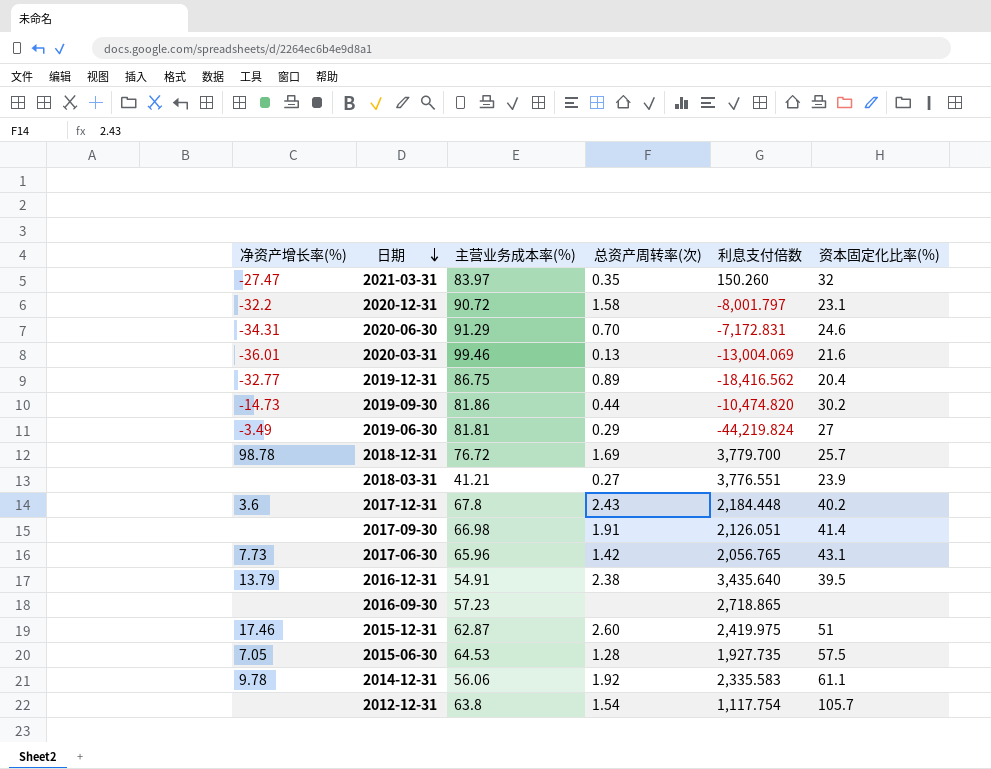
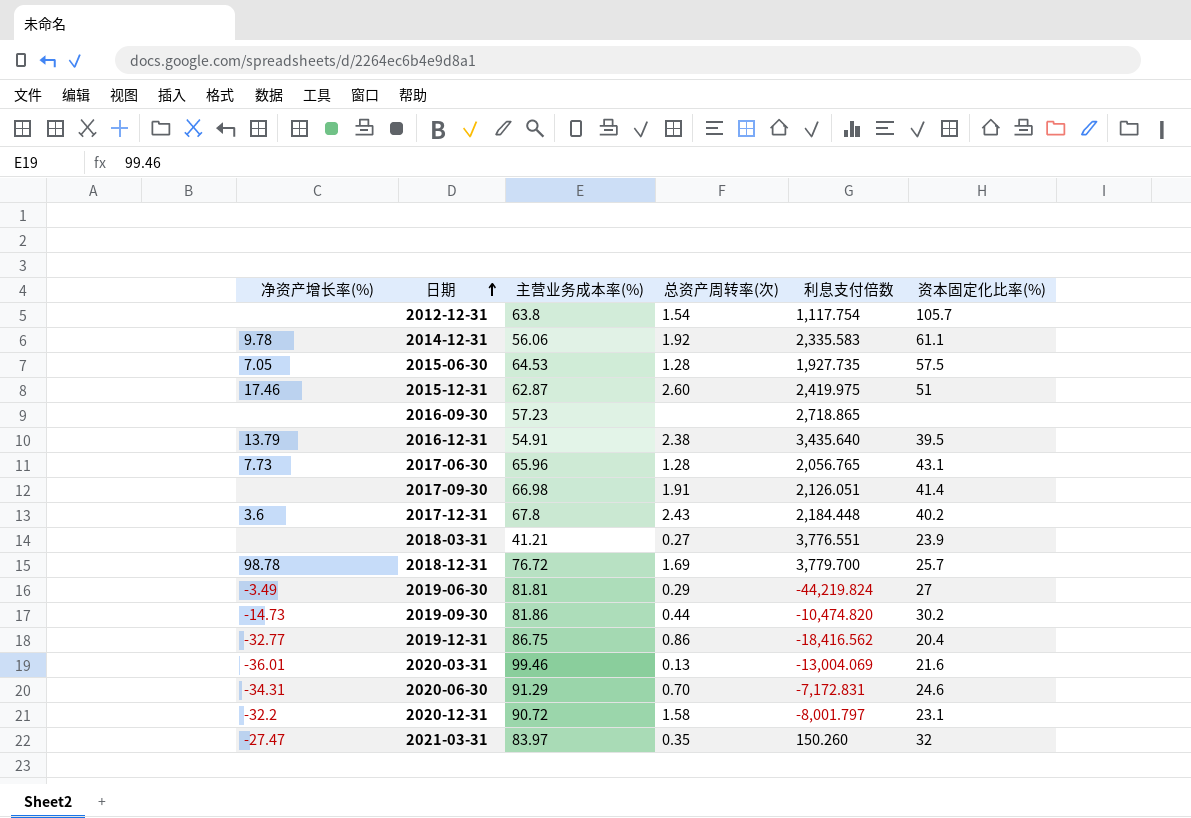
row order: 日期 descending -> 日期 ascending
2017-06-30 | 总资产周转率(次): 1.42 -> 1.28
2019-12-31 | 总资产周转率(次): 0.89 -> 0.86

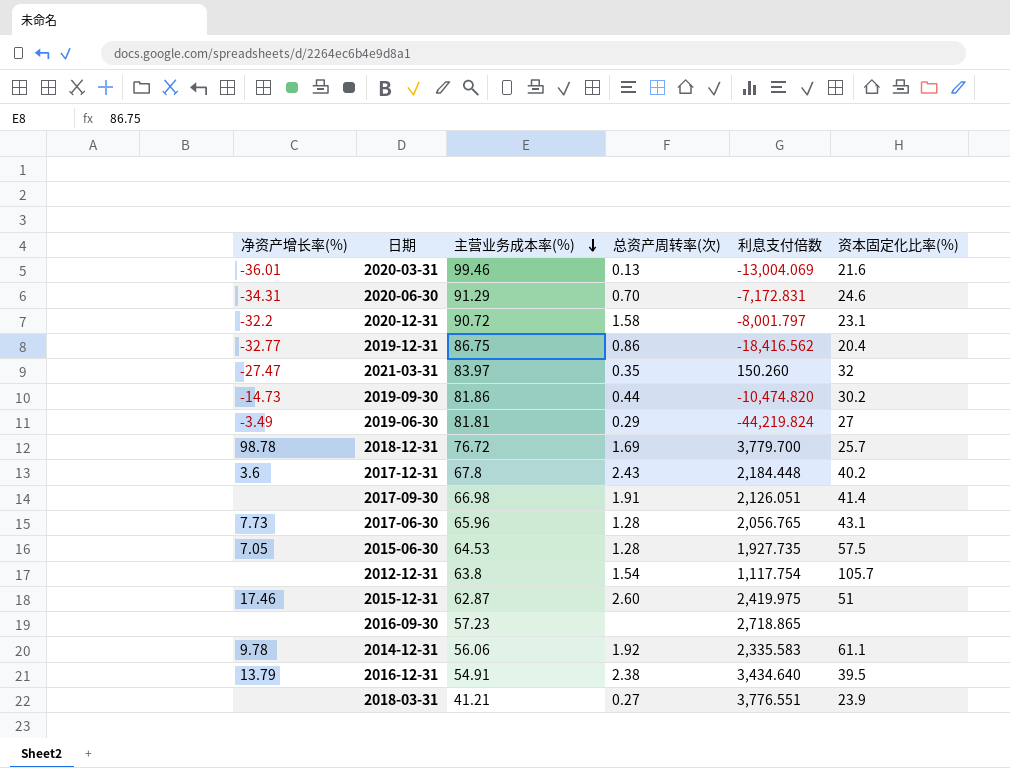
row order: 日期 ascending -> 主营业务成本率(%) descending
2016-12-31 | 利息支付倍数: 3,435.640 -> 3,434.640

